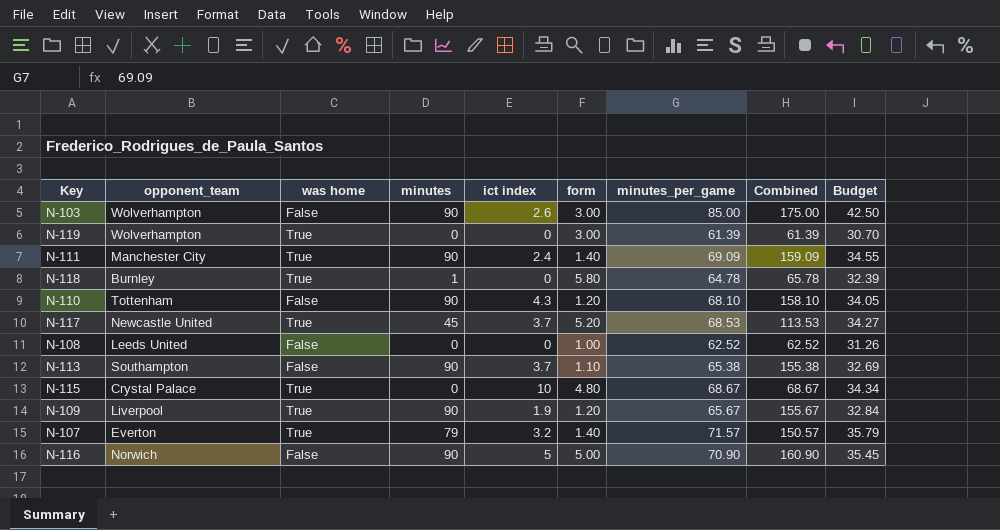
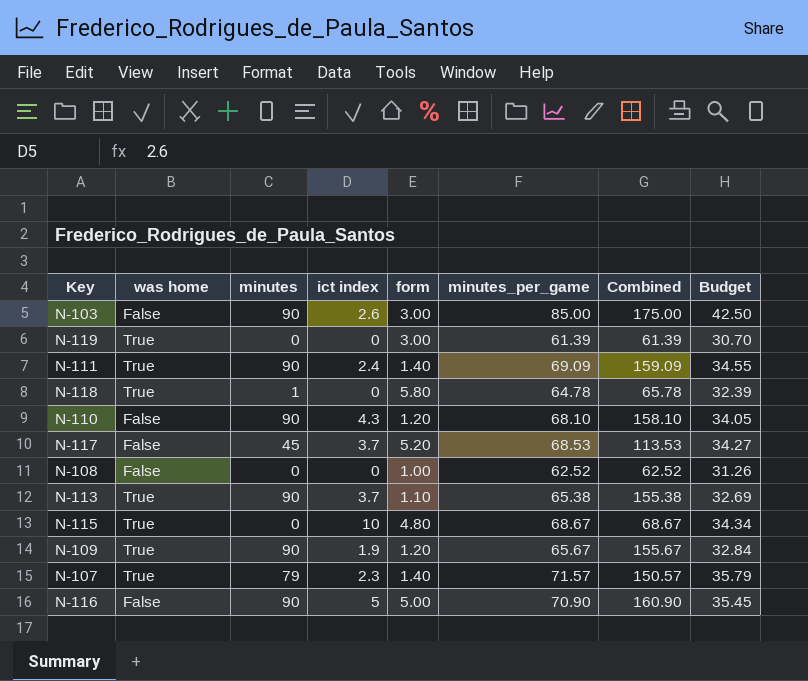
column opponent_team | position: 2 -> none
N-117 | was home: True -> False
N-113 | was home: False -> True
N-107 | ict index: 3.2 -> 2.3

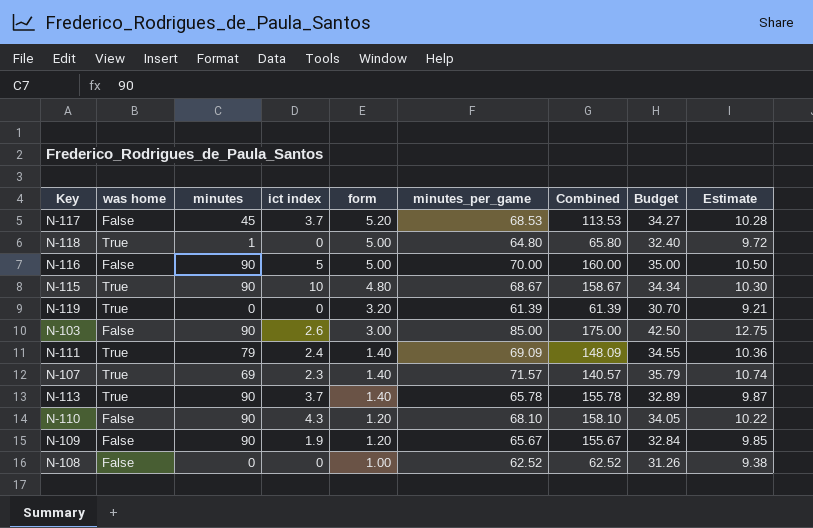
row order: none -> form descending
column Estimate | formula: none -> [minutes_per_game] * 0.15
N-118 | form: 5.80 -> 5.00
N-118 | minutes_per_game: 64.78 -> 64.80
N-118 | Combined: 65.78 -> 65.80
N-118 | Budget: 32.39 -> 32.40
N-116 | minutes_per_game: 70.90 -> 70.00
N-116 | Combined: 160.90 -> 160.00
N-116 | Budget: 35.45 -> 35.00
N-115 | minutes: 0 -> 90
N-115 | Combined: 68.67 -> 158.67
N-119 | form: 3.00 -> 3.20
N-111 | minutes: 90 -> 79
N-111 | Combined: 159.09 -> 148.09
N-107 | minutes: 79 -> 69
N-107 | Combined: 150.57 -> 140.57
N-113 | form: 1.10 -> 1.40
N-113 | minutes_per_game: 65.38 -> 65.78
N-113 | Combined: 155.38 -> 155.78
N-113 | Budget: 32.69 -> 32.89
N-109 | was home: True -> False

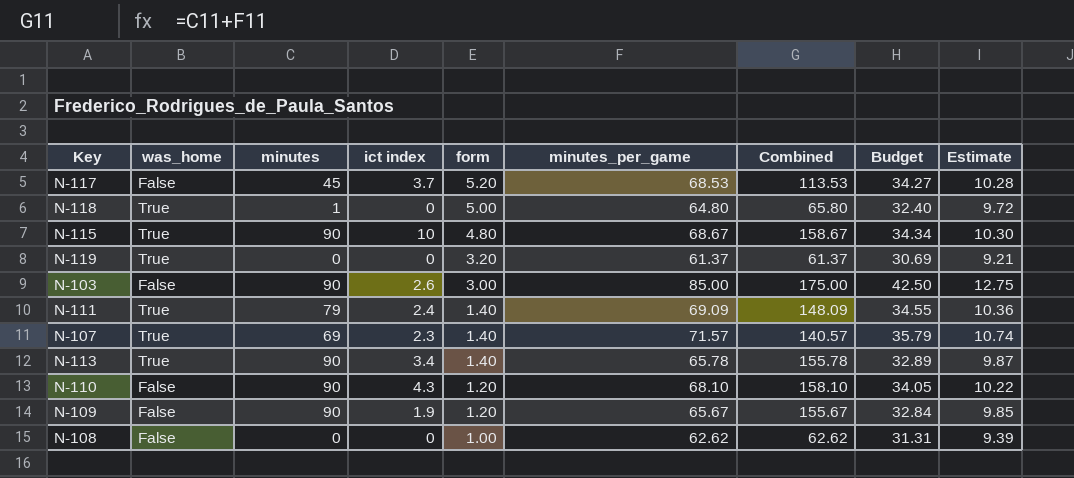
column name: was home -> was_home
row N-116: False | 90 | 5 | 5.00 | 70.00 | 160.00 | 35.00 | 10.50 -> none
N-119 | minutes_per_game: 61.39 -> 61.37
N-119 | Combined: 61.39 -> 61.37
N-119 | Budget: 30.70 -> 30.69
N-113 | ict index: 3.7 -> 3.4
N-108 | minutes_per_game: 62.52 -> 62.62
N-108 | Combined: 62.52 -> 62.62
N-108 | Budget: 31.26 -> 31.31
N-108 | Estimate: 9.38 -> 9.39

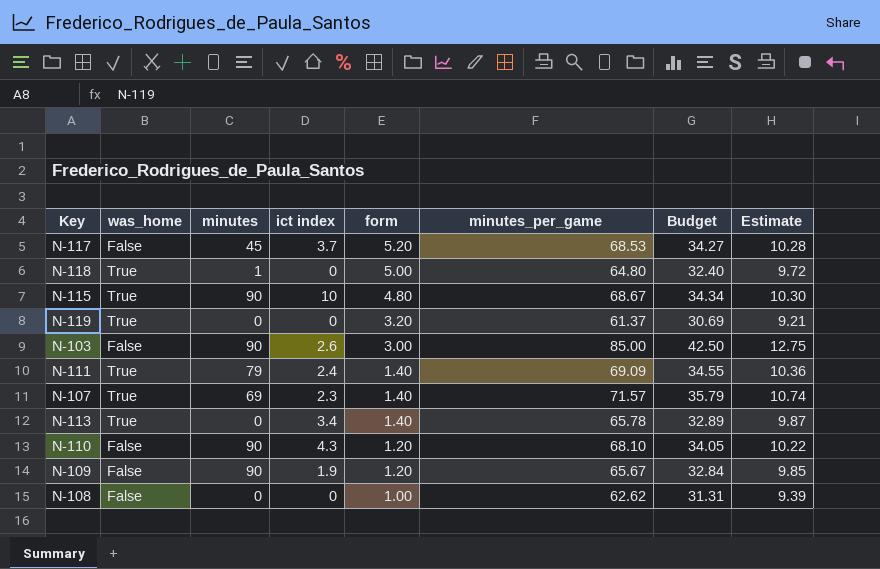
column Combined | formula: [minutes] + [minutes_per_game] -> none
N-113 | minutes: 90 -> 0

